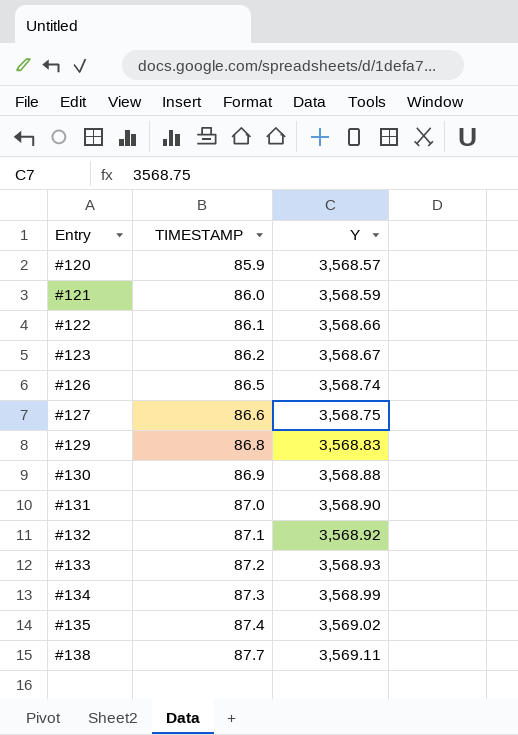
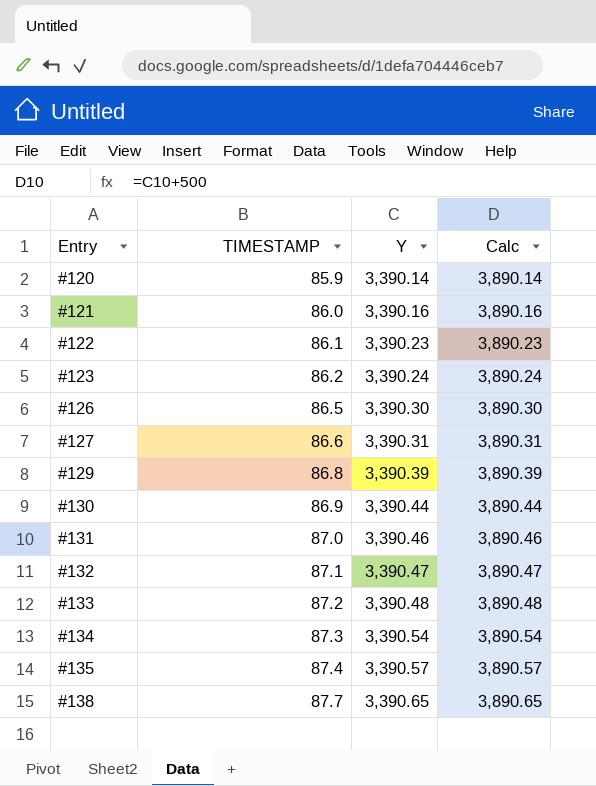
column Calc | formula: none -> [Y] + 500
#120 | Y: 3,568.57 -> 3,390.14
#121 | Y: 3,568.59 -> 3,390.16
#122 | Y: 3,568.66 -> 3,390.23
#123 | Y: 3,568.67 -> 3,390.24
#126 | Y: 3,568.74 -> 3,390.30
#127 | Y: 3,568.75 -> 3,390.31
#129 | Y: 3,568.83 -> 3,390.39
#130 | Y: 3,568.88 -> 3,390.44
#131 | Y: 3,568.90 -> 3,390.46
#132 | Y: 3,568.92 -> 3,390.47
#133 | Y: 3,568.93 -> 3,390.48
#134 | Y: 3,568.99 -> 3,390.54
#135 | Y: 3,569.02 -> 3,390.57
#138 | Y: 3,569.11 -> 3,390.65

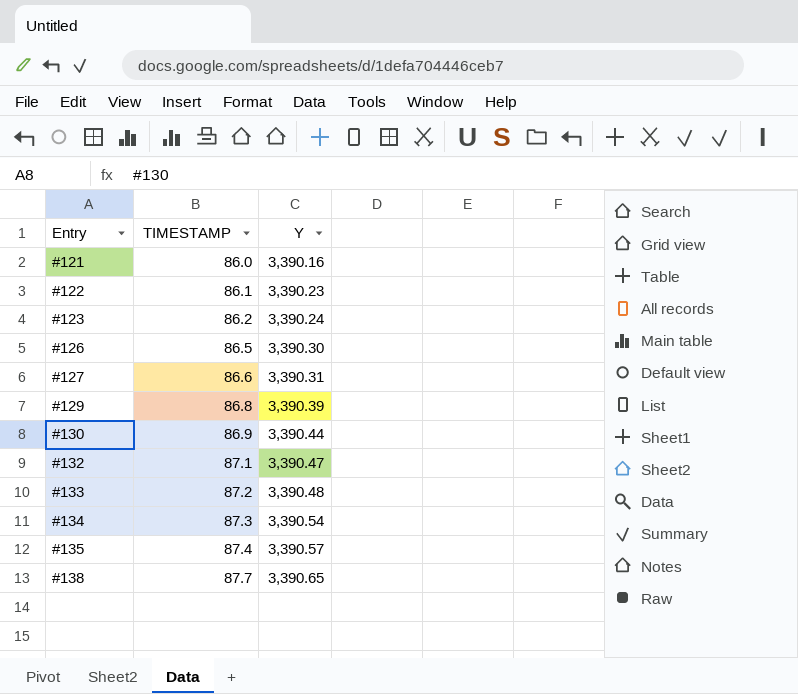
column Calc | formula: [Y] + 500 -> none
row #120: 85.9 | 3,390.14 | 3,890.14 -> none
row #131: 87.0 | 3,390.46 | 3,890.46 -> none

